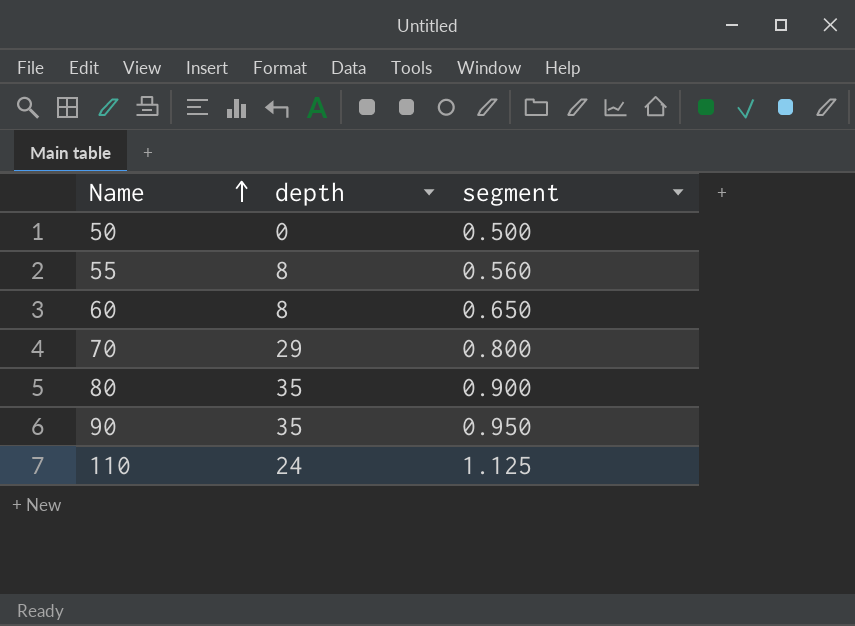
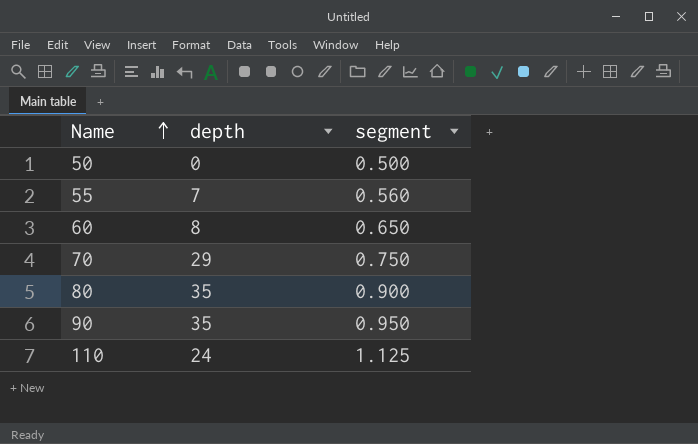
55 | depth: 8 -> 7
70 | segment: 0.800 -> 0.750

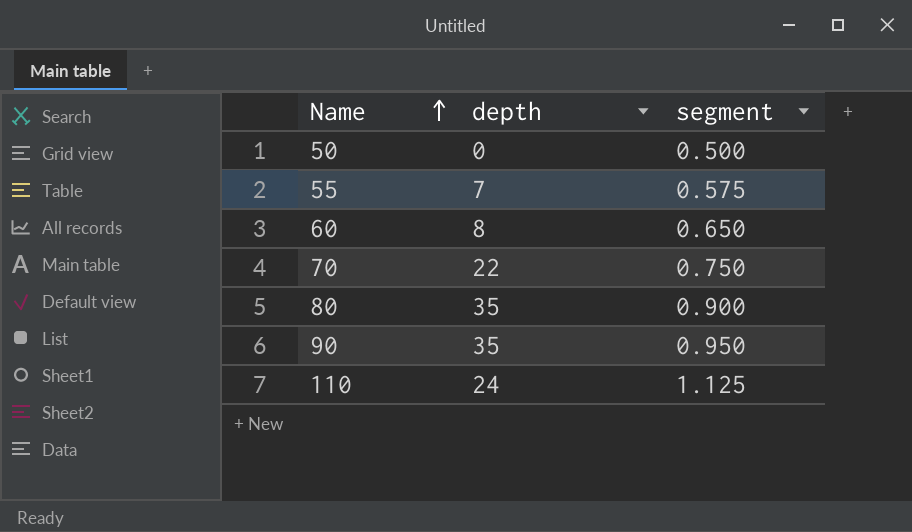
55 | segment: 0.560 -> 0.575
70 | depth: 29 -> 22

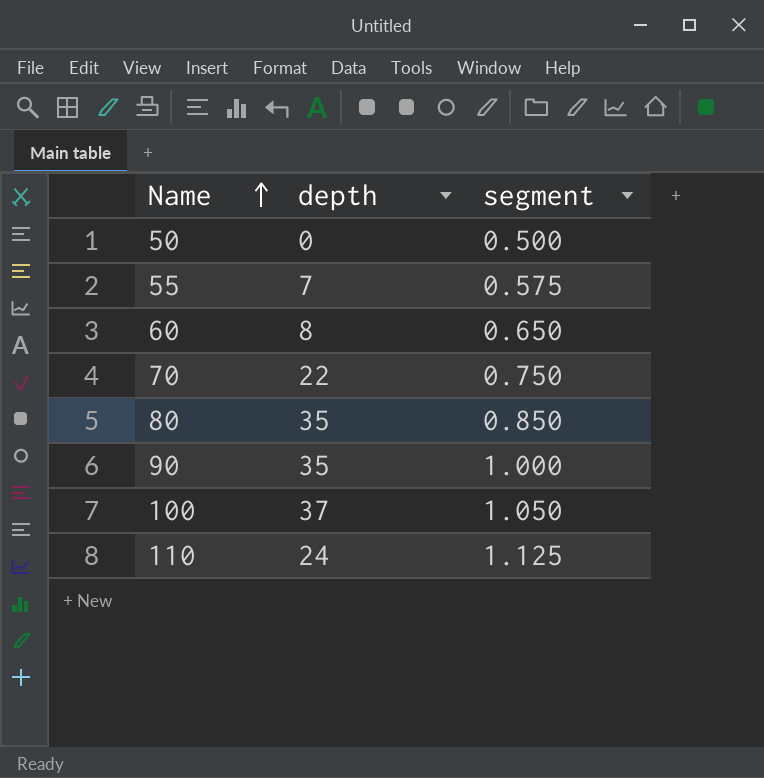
80 | segment: 0.900 -> 0.850
90 | segment: 0.950 -> 1.000
row 100: none -> 37 | 1.050

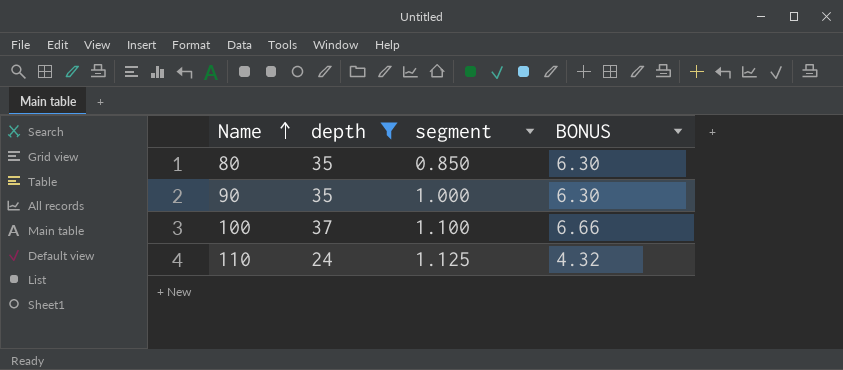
filter: none -> depth >= 24
column BONUS | formula: none -> [depth] * 0.18
100 | segment: 1.050 -> 1.100

